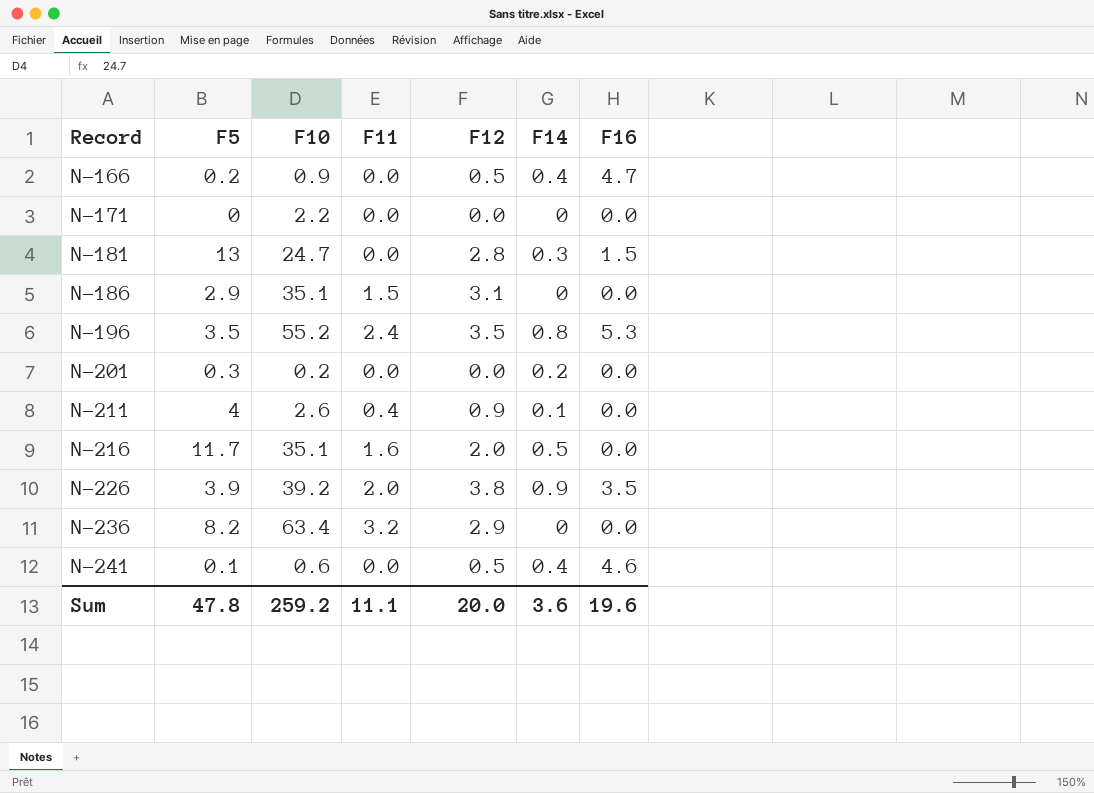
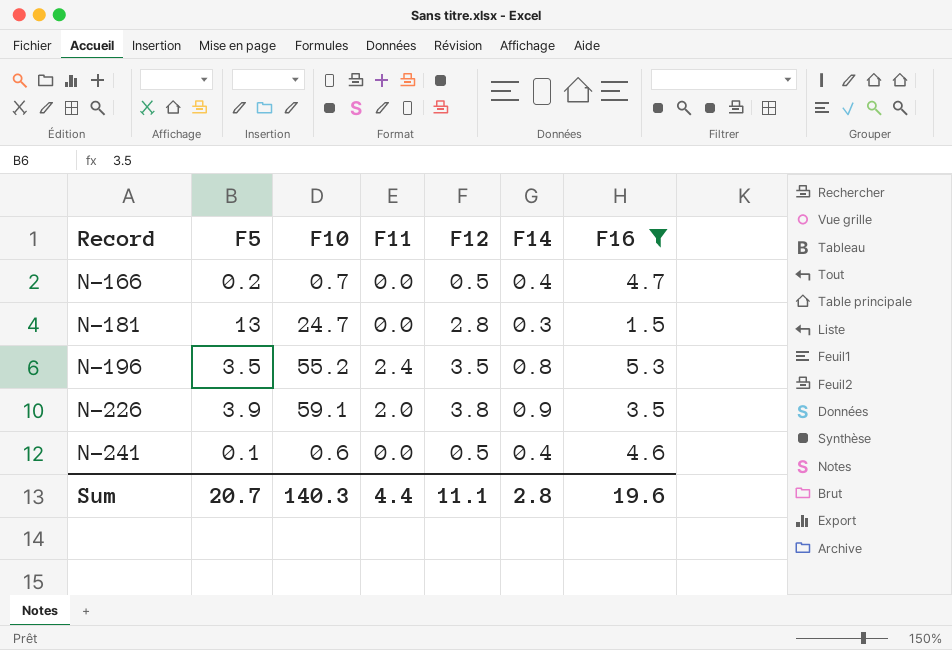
filter: none -> F16 != 0.0
N-166 | F10: 0.9 -> 0.7
N-226 | F10: 39.2 -> 59.1
Sum | F5: 47.8 -> 20.7
Sum | F10: 259.2 -> 140.3
Sum | F11: 11.1 -> 4.4
Sum | F12: 20.0 -> 11.1
Sum | F14: 3.6 -> 2.8

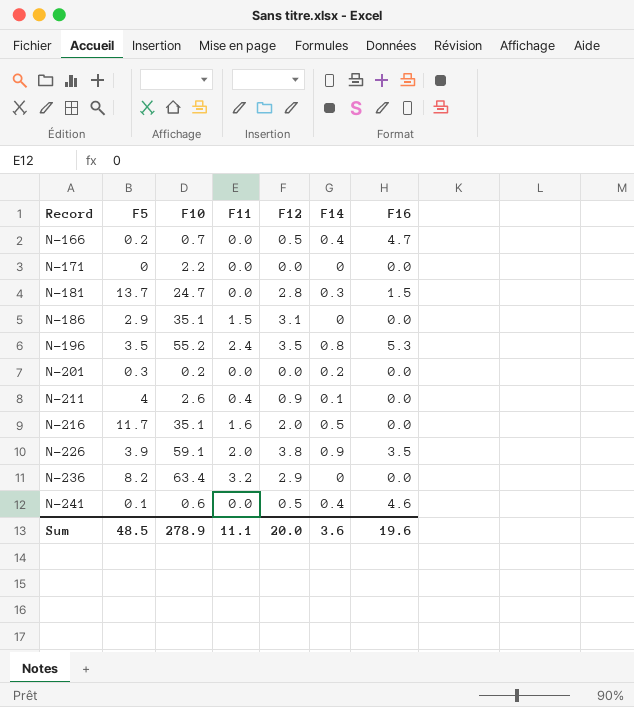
filter: F16 != 0.0 -> none
N-181 | F5: 13 -> 13.7
Sum | F5: 20.7 -> 48.5
Sum | F10: 140.3 -> 278.9
Sum | F11: 4.4 -> 11.1
Sum | F12: 11.1 -> 20.0
Sum | F14: 2.8 -> 3.6

